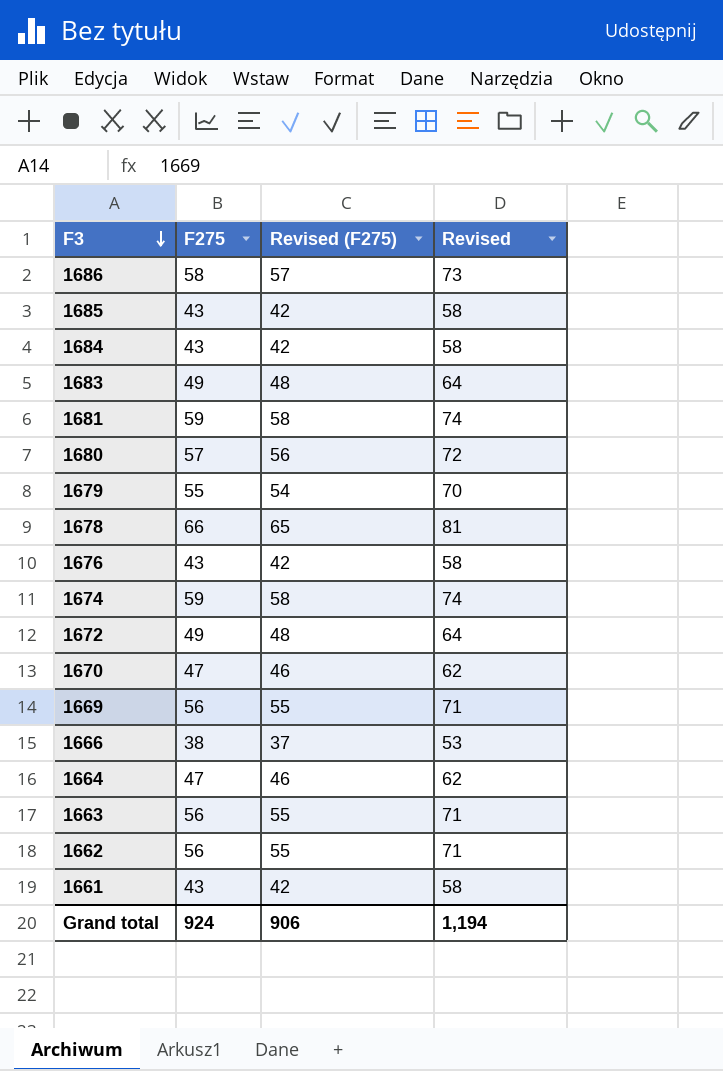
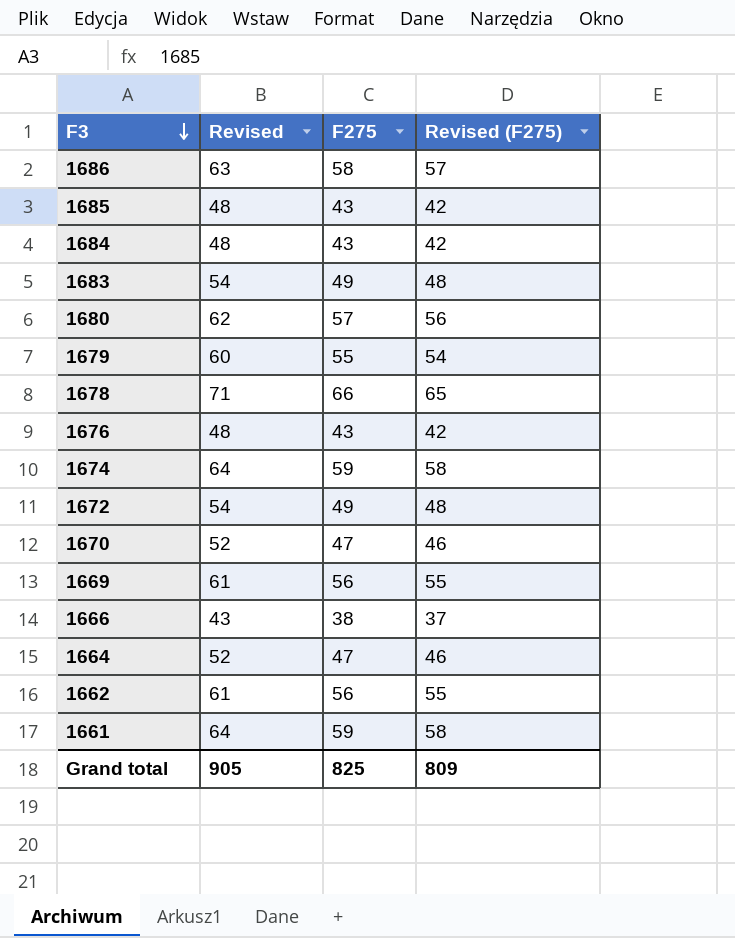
column Revised | formula: [F275] + 15 -> [F275] + 5
column Revised | position: 4 -> 2
row 1681: 59 | 58 | 74 -> none
row 1663: 56 | 55 | 71 -> none
1661 | F275: 43 -> 59
1661 | Revised (F275): 42 -> 58
Grand total | Revised: 1,194 -> 905
Grand total | F275: 924 -> 825
Grand total | Revised (F275): 906 -> 809

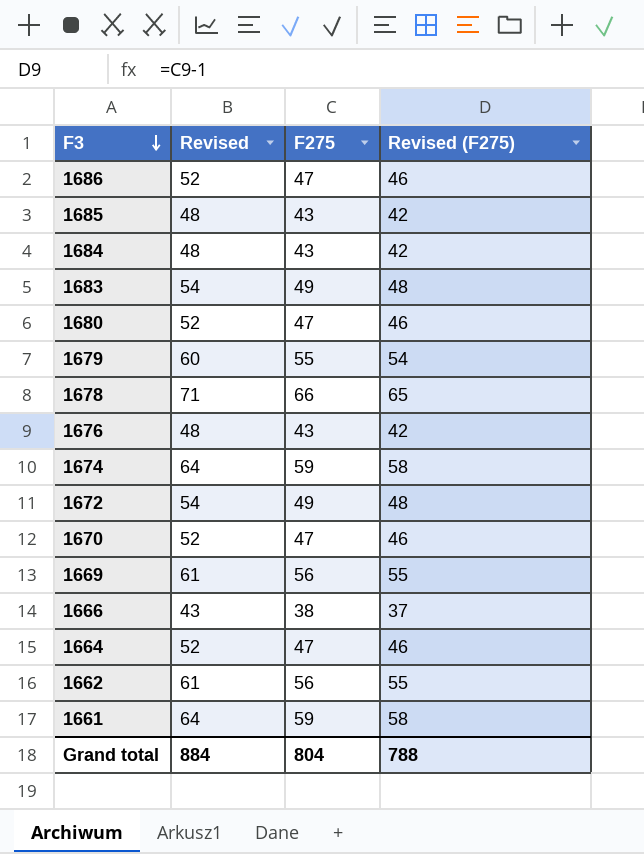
1686 | Revised: 63 -> 52
1686 | F275: 58 -> 47
1686 | Revised (F275): 57 -> 46
1680 | Revised: 62 -> 52
1680 | F275: 57 -> 47
1680 | Revised (F275): 56 -> 46
Grand total | Revised: 905 -> 884
Grand total | F275: 825 -> 804
Grand total | Revised (F275): 809 -> 788

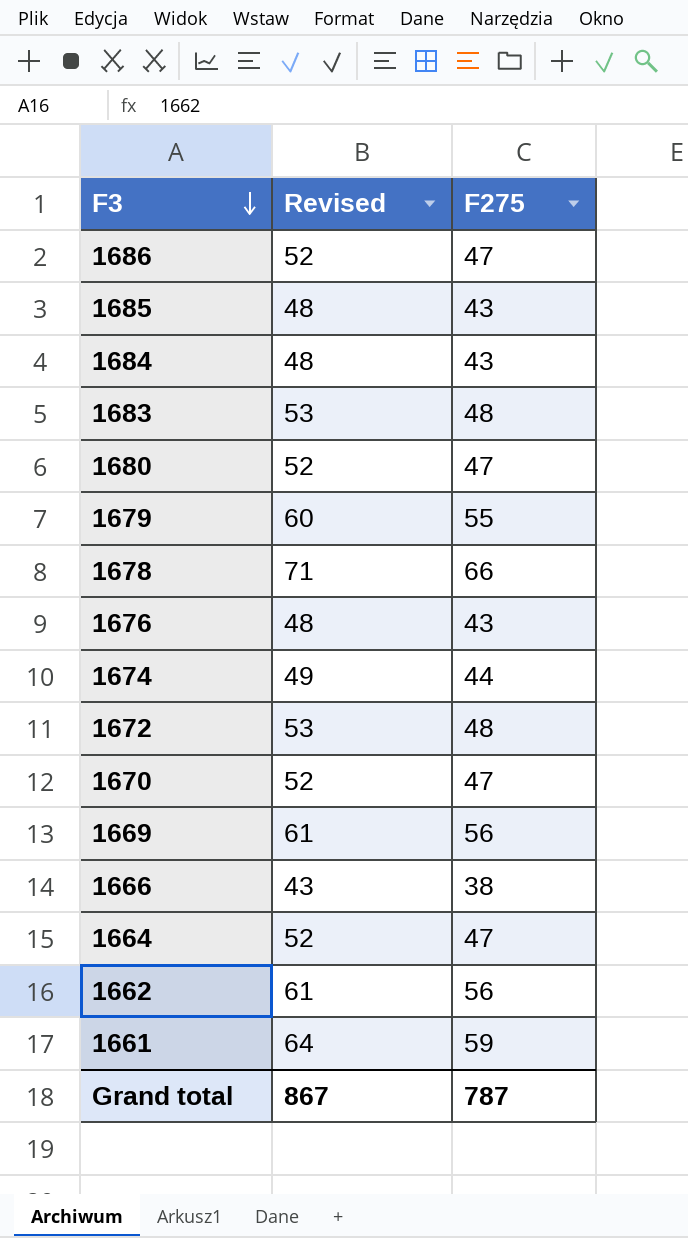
column Revised (F275) | formula: [F275] - 1 -> none
1683 | Revised: 54 -> 53
1683 | F275: 49 -> 48
1674 | Revised: 64 -> 49
1674 | F275: 59 -> 44
1672 | Revised: 54 -> 53
1672 | F275: 49 -> 48
Grand total | Revised: 884 -> 867
Grand total | F275: 804 -> 787

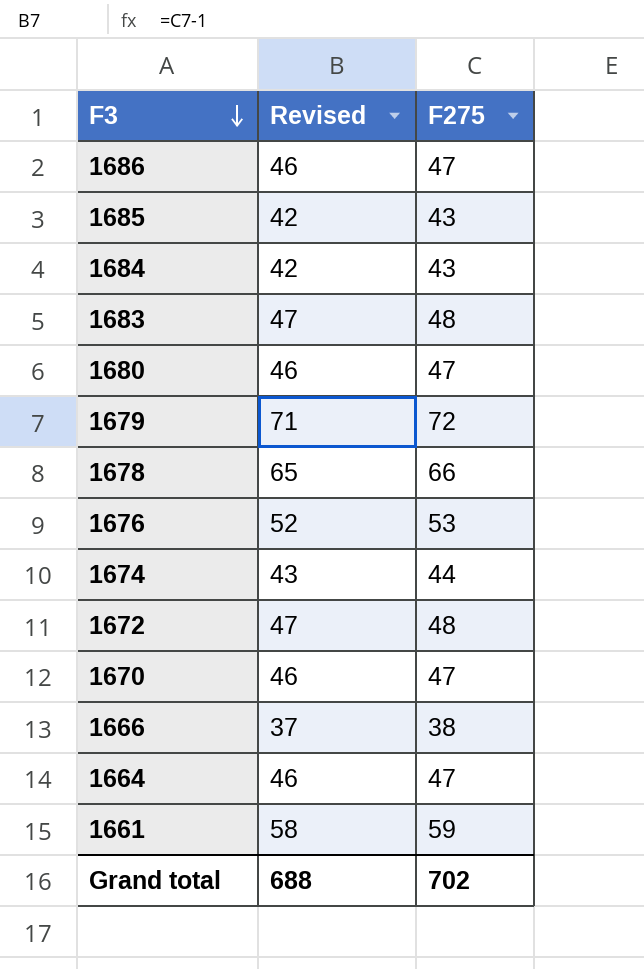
column Revised | formula: [F275] + 5 -> [F275] - 1
row 1669: 61 | 56 -> none
row 1662: 61 | 56 -> none
1679 | F275: 55 -> 72
1676 | F275: 43 -> 53
Grand total | Revised: 867 -> 688
Grand total | F275: 787 -> 702

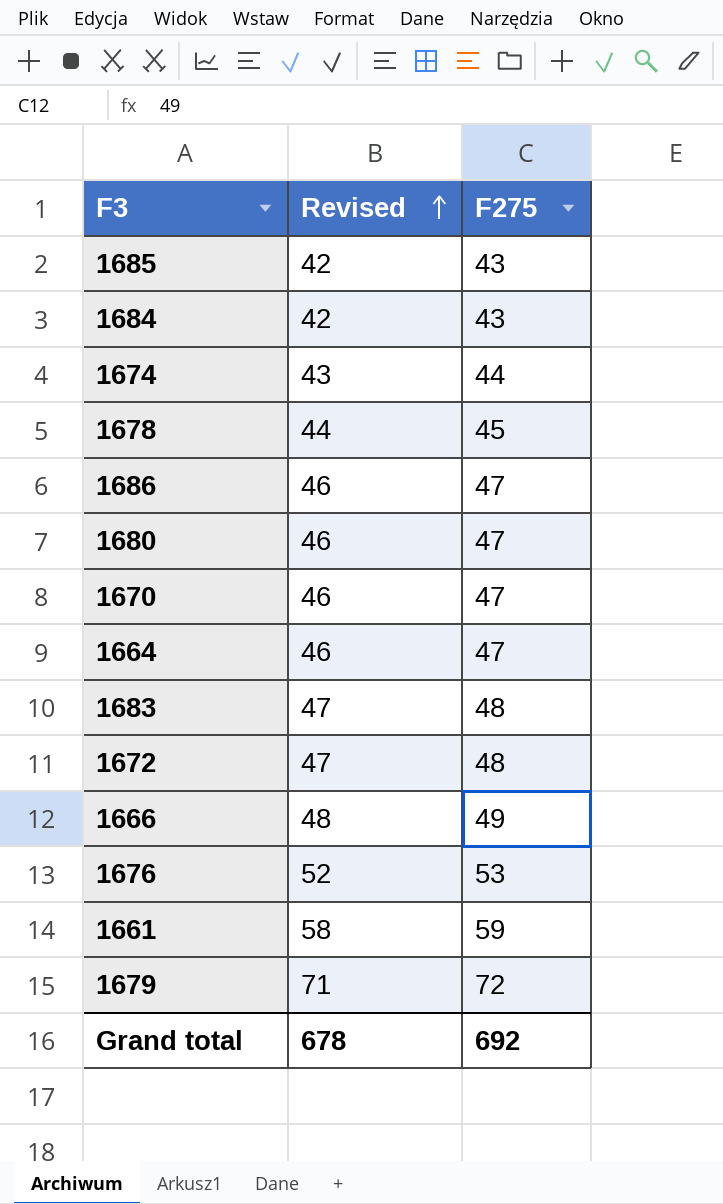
row order: F3 descending -> Revised ascending
1678 | Revised: 65 -> 44
1678 | F275: 66 -> 45
1666 | Revised: 37 -> 48
1666 | F275: 38 -> 49
Grand total | Revised: 688 -> 678
Grand total | F275: 702 -> 692

